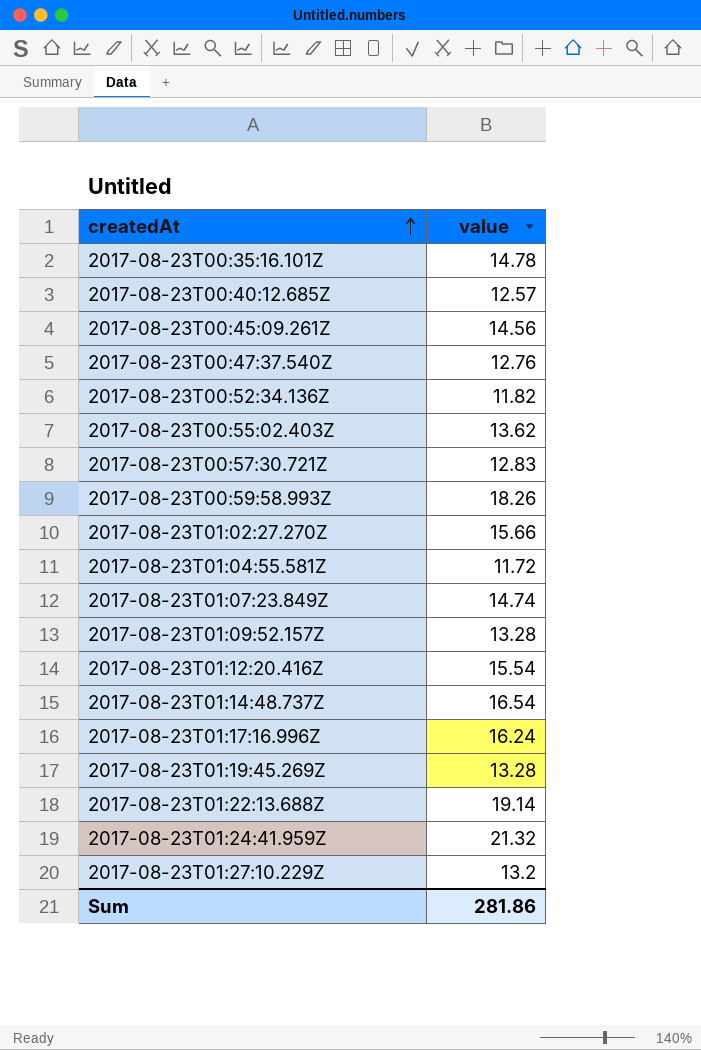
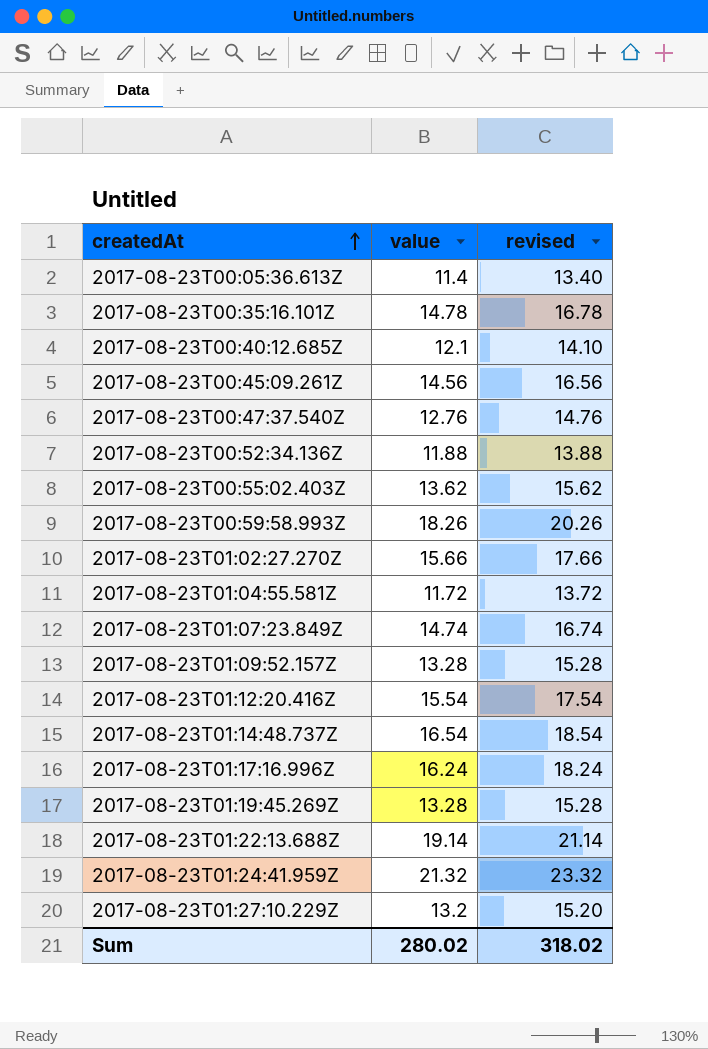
column revised | formula: none -> [value] + 2
row 2017-08-23T00:57:30.721Z: 12.83 -> none
row 2017-08-23T00:05:36.613Z: none -> 11.4 | 13.40
2017-08-23T00:40:12.685Z | value: 12.57 -> 12.1
2017-08-23T00:52:34.136Z | value: 11.82 -> 11.88
Sum | value: 281.86 -> 280.02

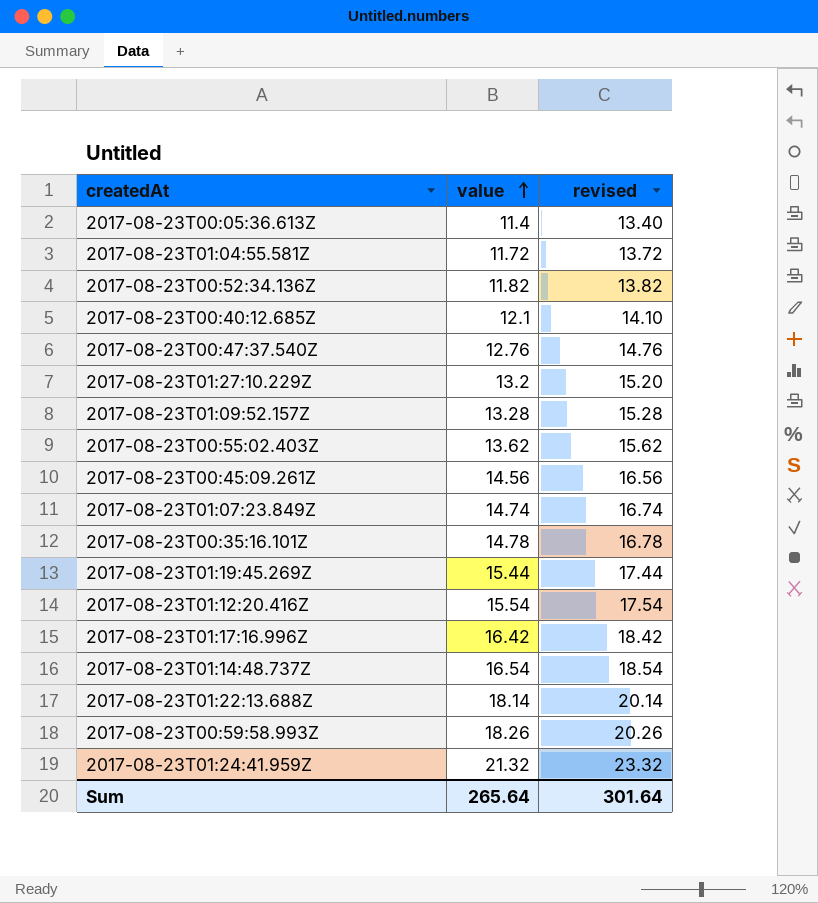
row order: createdAt ascending -> value ascending
row 2017-08-23T01:02:27.270Z: 15.66 | 17.66 -> none
2017-08-23T00:52:34.136Z | value: 11.88 -> 11.82
2017-08-23T00:52:34.136Z | revised: 13.88 -> 13.82
2017-08-23T01:19:45.269Z | value: 13.28 -> 15.44
2017-08-23T01:19:45.269Z | revised: 15.28 -> 17.44
2017-08-23T01:17:16.996Z | value: 16.24 -> 16.42
2017-08-23T01:17:16.996Z | revised: 18.24 -> 18.42
2017-08-23T01:22:13.688Z | value: 19.14 -> 18.14
2017-08-23T01:22:13.688Z | revised: 21.14 -> 20.14
Sum | value: 280.02 -> 265.64
Sum | revised: 318.02 -> 301.64

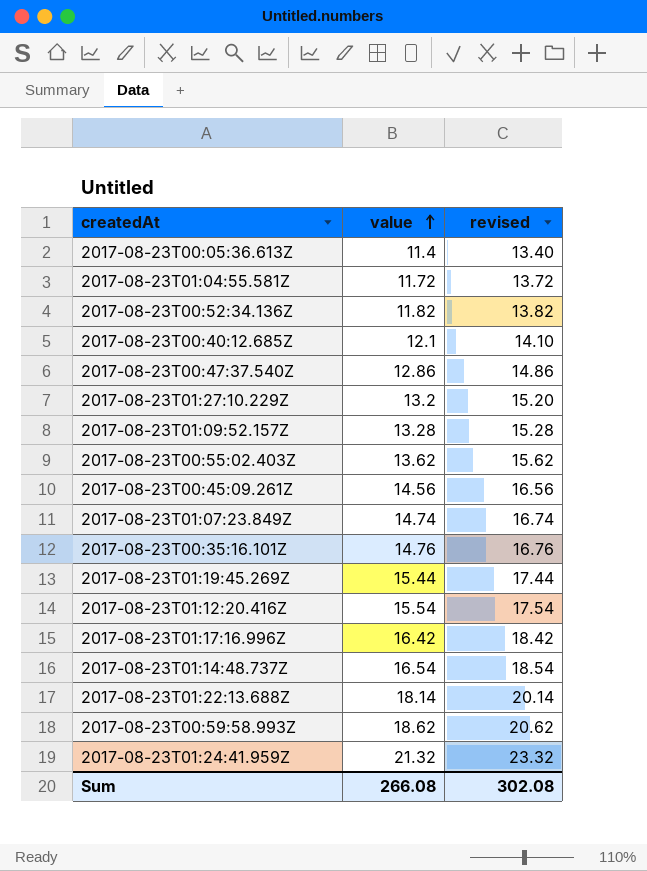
2017-08-23T00:47:37.540Z | value: 12.76 -> 12.86
2017-08-23T00:47:37.540Z | revised: 14.76 -> 14.86
2017-08-23T00:35:16.101Z | value: 14.78 -> 14.76
2017-08-23T00:35:16.101Z | revised: 16.78 -> 16.76
2017-08-23T00:59:58.993Z | value: 18.26 -> 18.62
2017-08-23T00:59:58.993Z | revised: 20.26 -> 20.62
Sum | value: 265.64 -> 266.08
Sum | revised: 301.64 -> 302.08

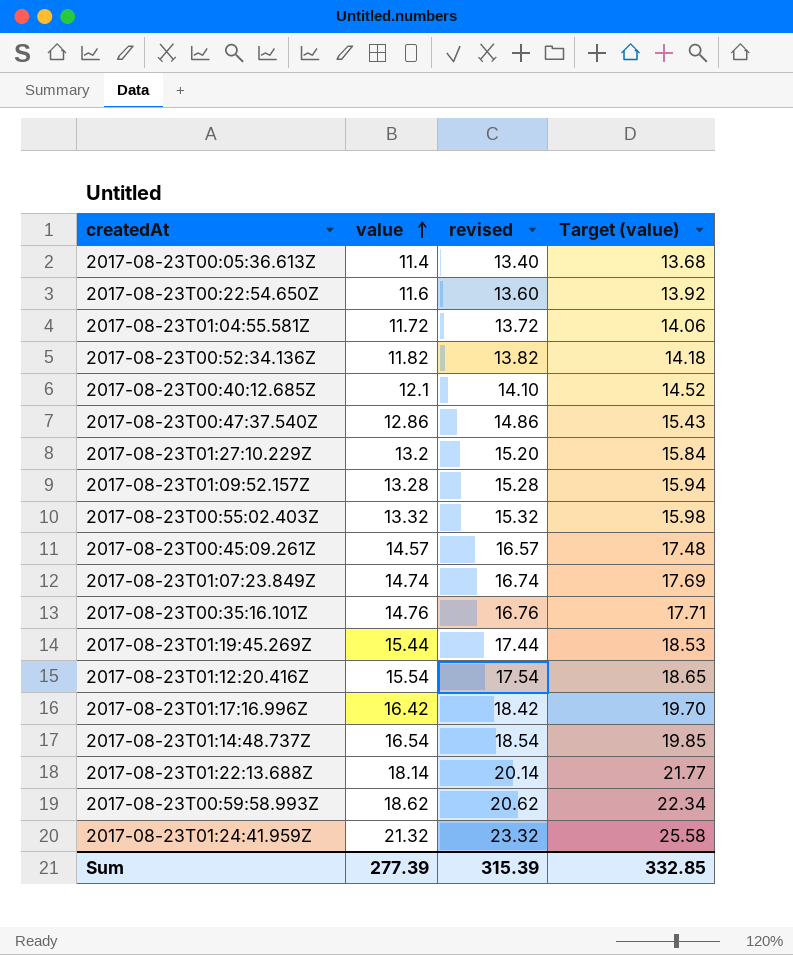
column Target (value) | formula: none -> [value] * 1.2
row 2017-08-23T00:22:54.650Z: none -> 11.6 | 13.60 | 13.92
2017-08-23T00:55:02.403Z | value: 13.62 -> 13.32
2017-08-23T00:55:02.403Z | revised: 15.62 -> 15.32
2017-08-23T00:45:09.261Z | value: 14.56 -> 14.57
2017-08-23T00:45:09.261Z | revised: 16.56 -> 16.57
Sum | value: 266.08 -> 277.39
Sum | revised: 302.08 -> 315.39

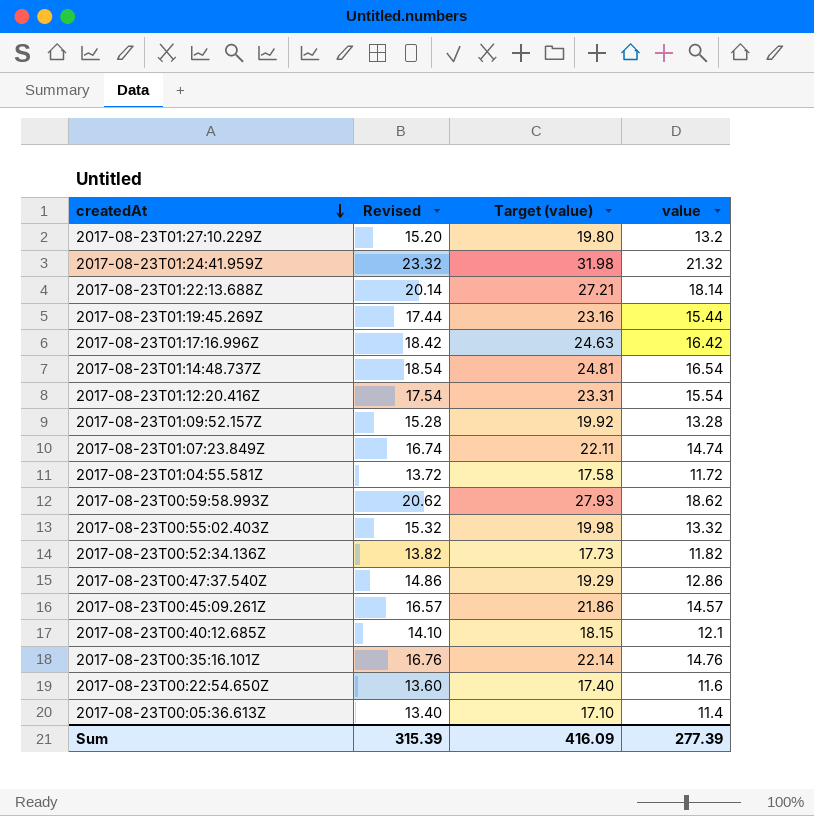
row order: value ascending -> createdAt descending
column name: revised -> Revised
column Target (value) | formula: [value] * 1.2 -> [value] * 1.5
column value | position: 2 -> 4
Sum | Target (value): 332.85 -> 416.09

